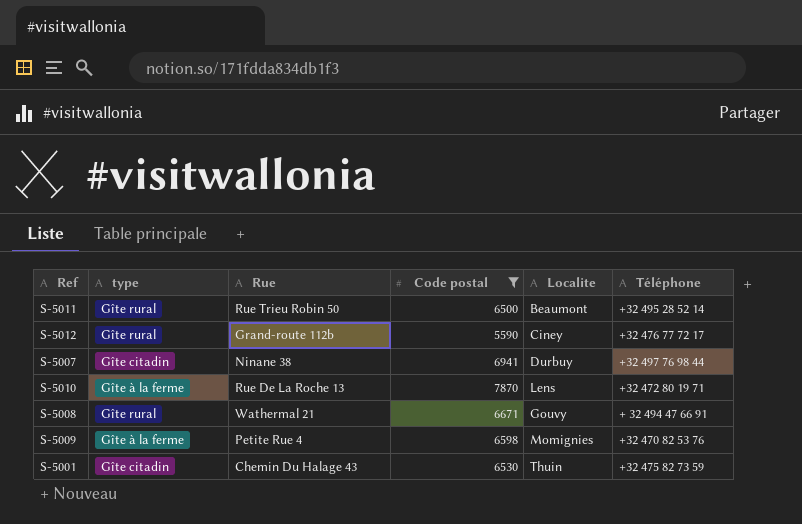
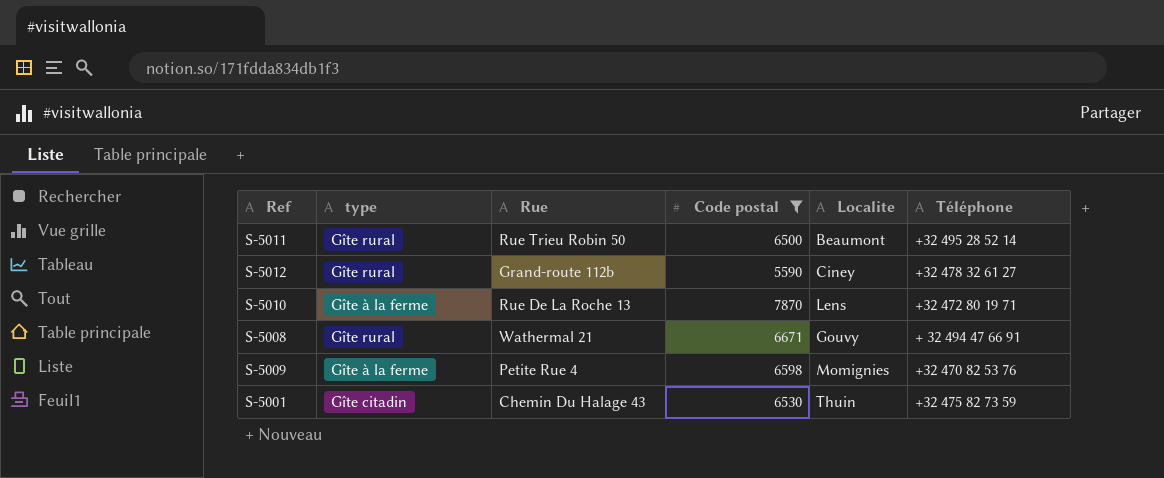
row S-5007: Gîte citadin | Ninane 38 | 6941 | Durbuy | +32 497 76 98 44 -> none
S-5012 | Téléphone: +32 476 77 72 17 -> +32 478 32 61 27

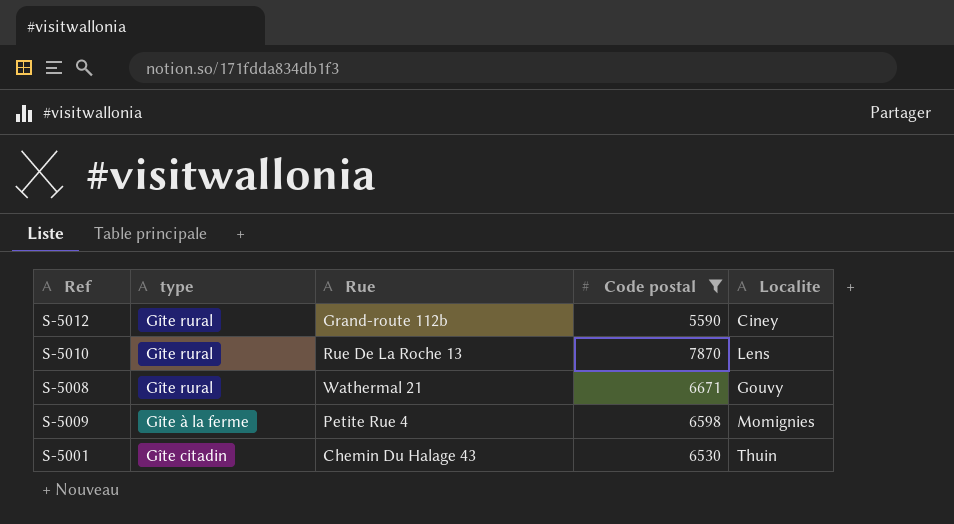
column Téléphone | position: 6 -> none
row S-5011: Gîte rural | Rue Trieu Robin 50 | 6500 | Beaumont | +32 495 28 52 14 -> none
S-5010 | type: Gîte à la ferme -> Gîte rural

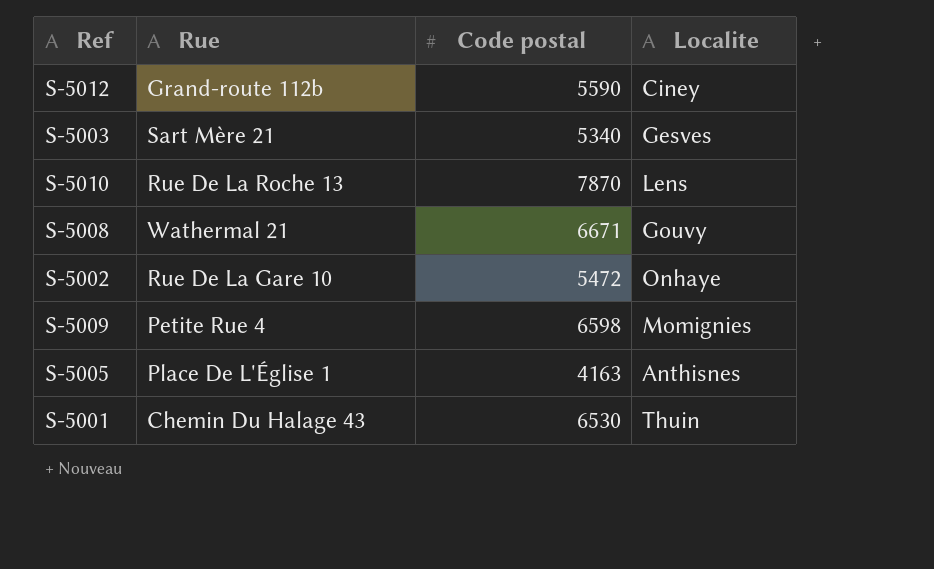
filter: Code postal >= 5590 -> none
column type | position: 2 -> none

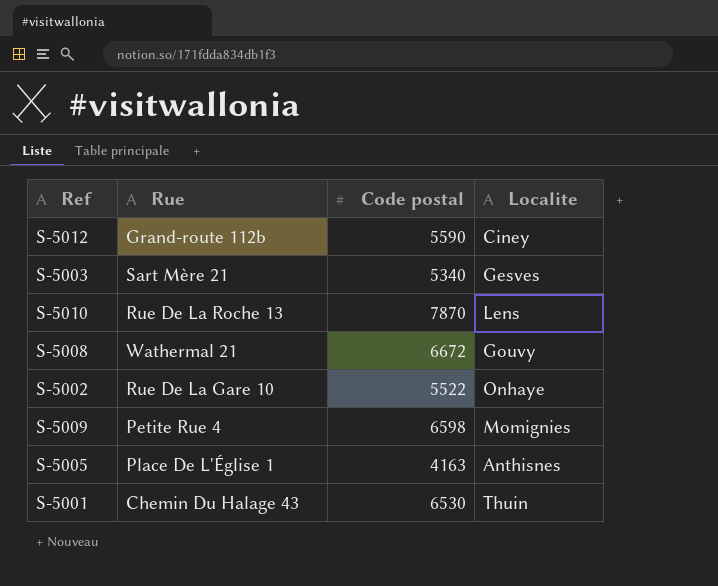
S-5008 | Code postal: 6671 -> 6672
S-5002 | Code postal: 5472 -> 5522

